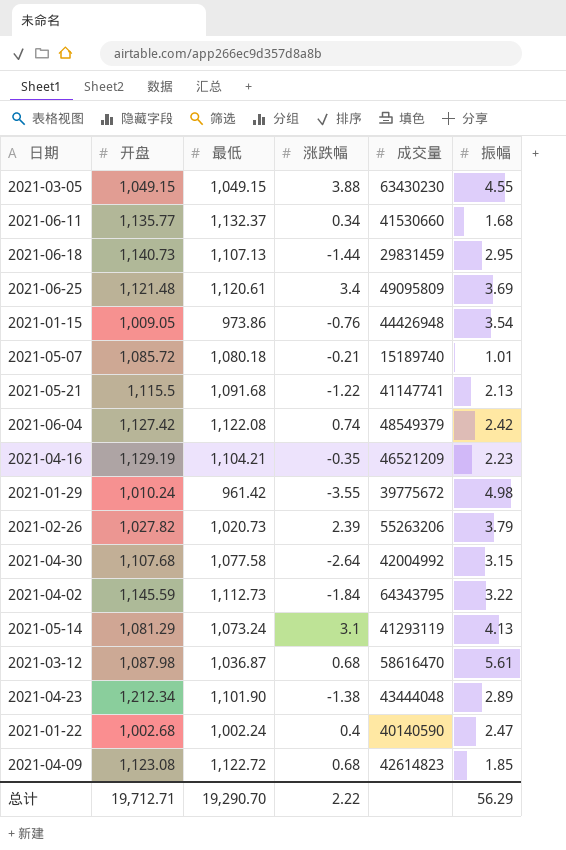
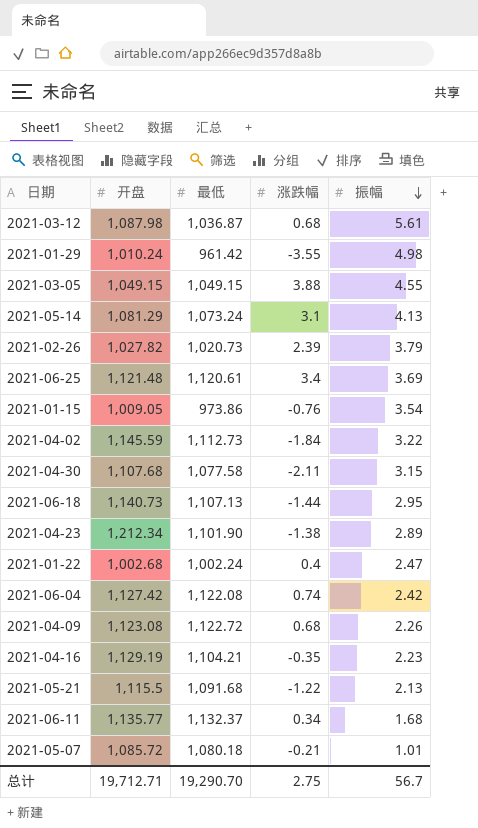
row order: none -> 振幅 descending
column 成交量 | position: 5 -> none
2021-04-30 | 涨跌幅: -2.64 -> -2.11
2021-04-09 | 振幅: 1.85 -> 2.26
总计 | 涨跌幅: 2.22 -> 2.75
总计 | 振幅: 56.29 -> 56.7

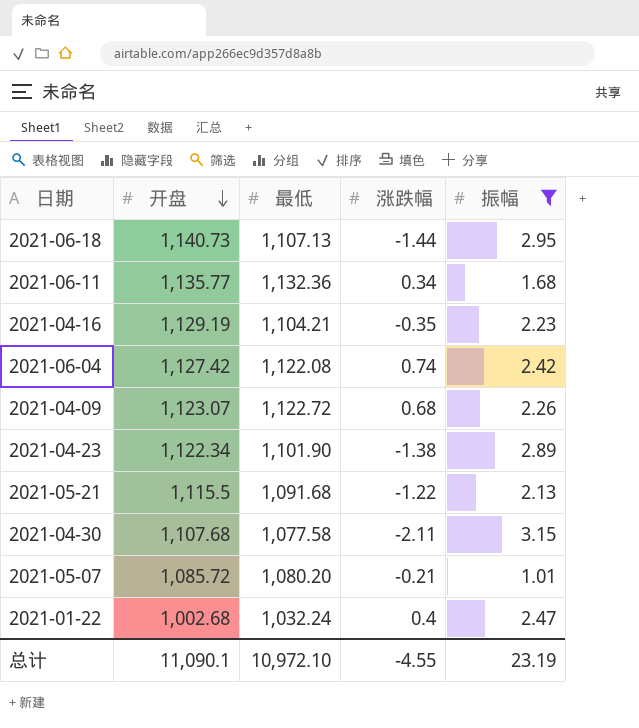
filter: none -> 振幅 <= 3.15
row order: 振幅 descending -> 开盘 descending
2021-06-11 | 最低: 1,132.37 -> 1,132.36
2021-04-09 | 开盘: 1,123.08 -> 1,123.07
2021-04-23 | 开盘: 1,212.34 -> 1,122.34
2021-05-07 | 最低: 1,080.18 -> 1,080.20
2021-01-22 | 最低: 1,002.24 -> 1,032.24
总计 | 开盘: 19,712.71 -> 11,090.1
总计 | 最低: 19,290.70 -> 10,972.10
总计 | 涨跌幅: 2.75 -> -4.55
总计 | 振幅: 56.7 -> 23.19

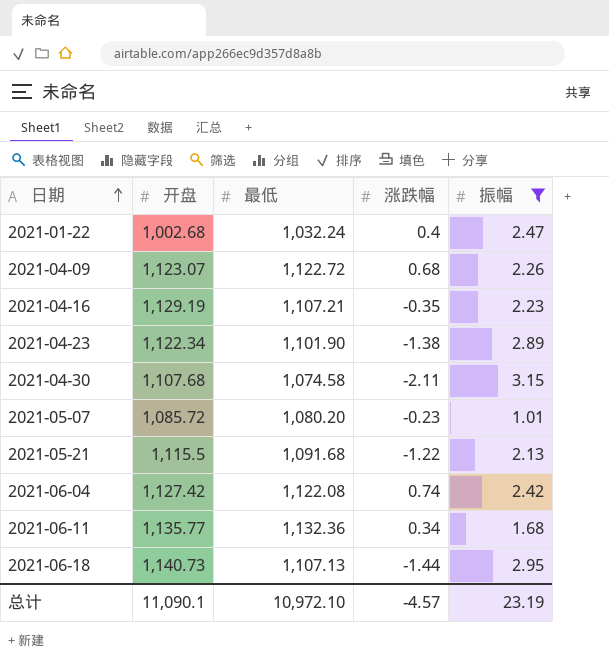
row order: 开盘 descending -> 日期 ascending
2021-04-16 | 最低: 1,104.21 -> 1,107.21
2021-04-30 | 最低: 1,077.58 -> 1,074.58
2021-05-07 | 涨跌幅: -0.21 -> -0.23
总计 | 涨跌幅: -4.55 -> -4.57

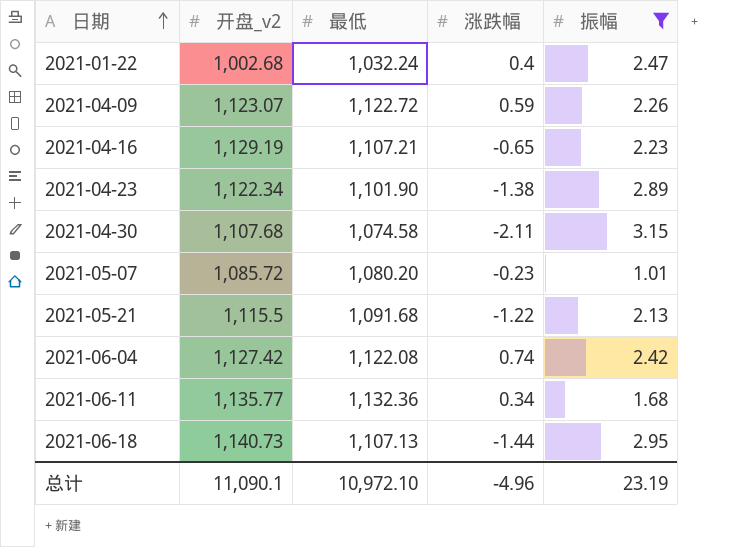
column name: 开盘 -> 开盘_v2
2021-04-09 | 涨跌幅: 0.68 -> 0.59
2021-04-16 | 涨跌幅: -0.35 -> -0.65
总计 | 涨跌幅: -4.57 -> -4.96

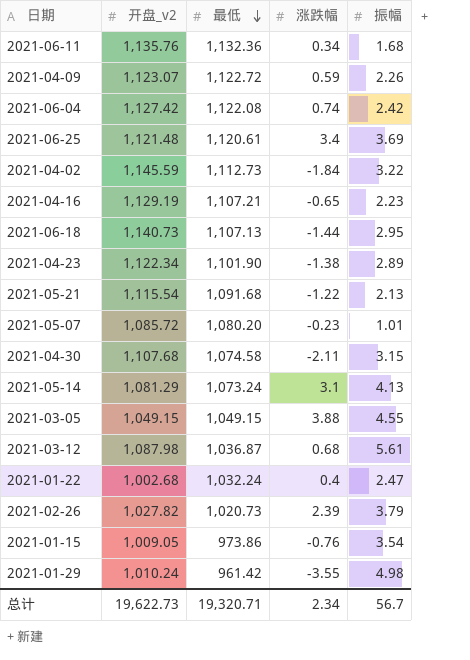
filter: 振幅 <= 3.15 -> none
row order: 日期 ascending -> 最低 descending
2021-06-11 | 开盘_v2: 1,135.77 -> 1,135.76
2021-05-21 | 开盘_v2: 1,115.5 -> 1,115.54
总计 | 开盘_v2: 11,090.1 -> 19,622.73
总计 | 最低: 10,972.10 -> 19,320.71
总计 | 涨跌幅: -4.96 -> 2.34
总计 | 振幅: 23.19 -> 56.7

